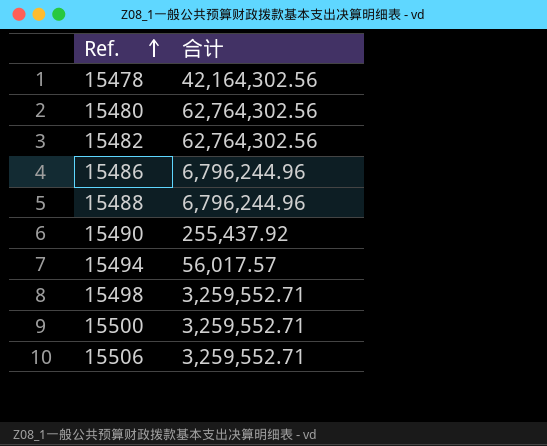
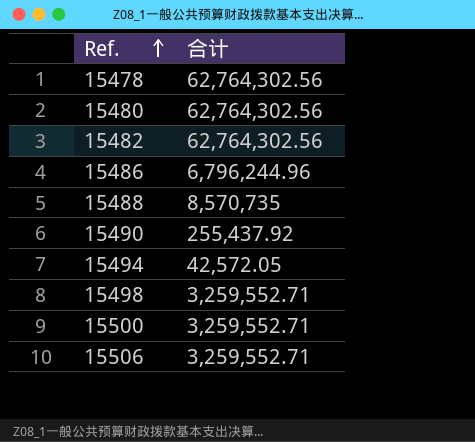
15478 | 合计: 42,164,302.56 -> 62,764,302.56
15488 | 合计: 6,796,244.96 -> 8,570,735
15494 | 合计: 56,017.57 -> 42,572.05

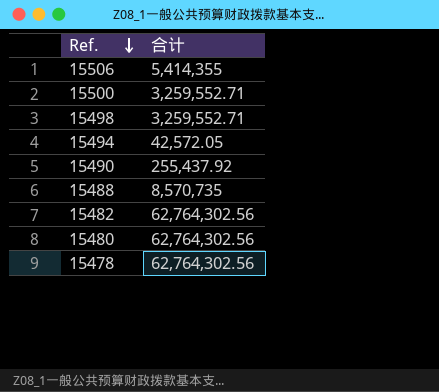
row order: Ref. ascending -> Ref. descending
row 15486: 6,796,244.96 -> none
15506 | 合计: 3,259,552.71 -> 5,414,355

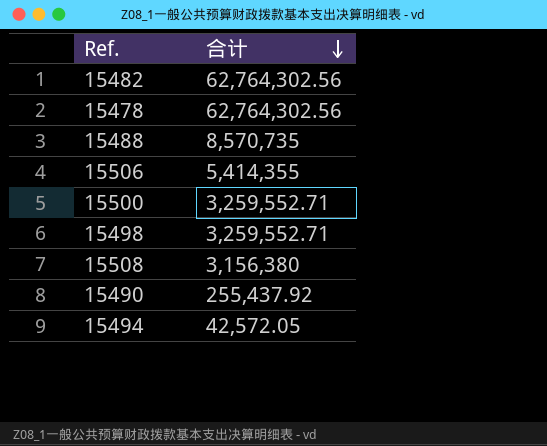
row order: Ref. descending -> 合计 descending
row 15480: 62,764,302.56 -> none
row 15508: none -> 3,156,380

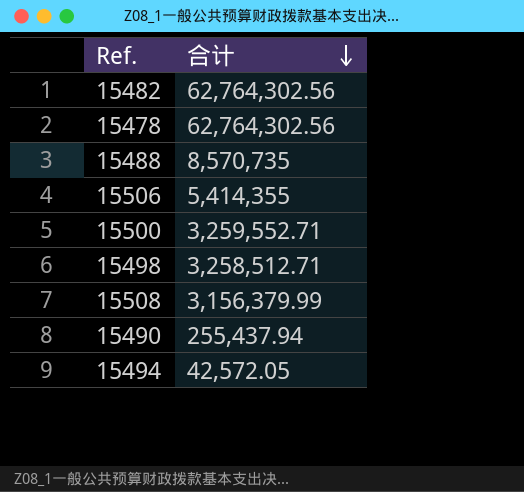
15498 | 合计: 3,259,552.71 -> 3,258,512.71
15508 | 合计: 3,156,380 -> 3,156,379.99
15490 | 合计: 255,437.92 -> 255,437.94

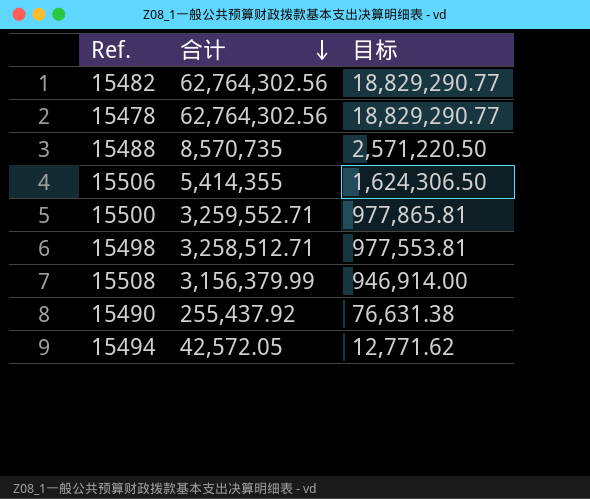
column 目标 | formula: none -> [合计] * 0.3
15490 | 合计: 255,437.94 -> 255,437.92

